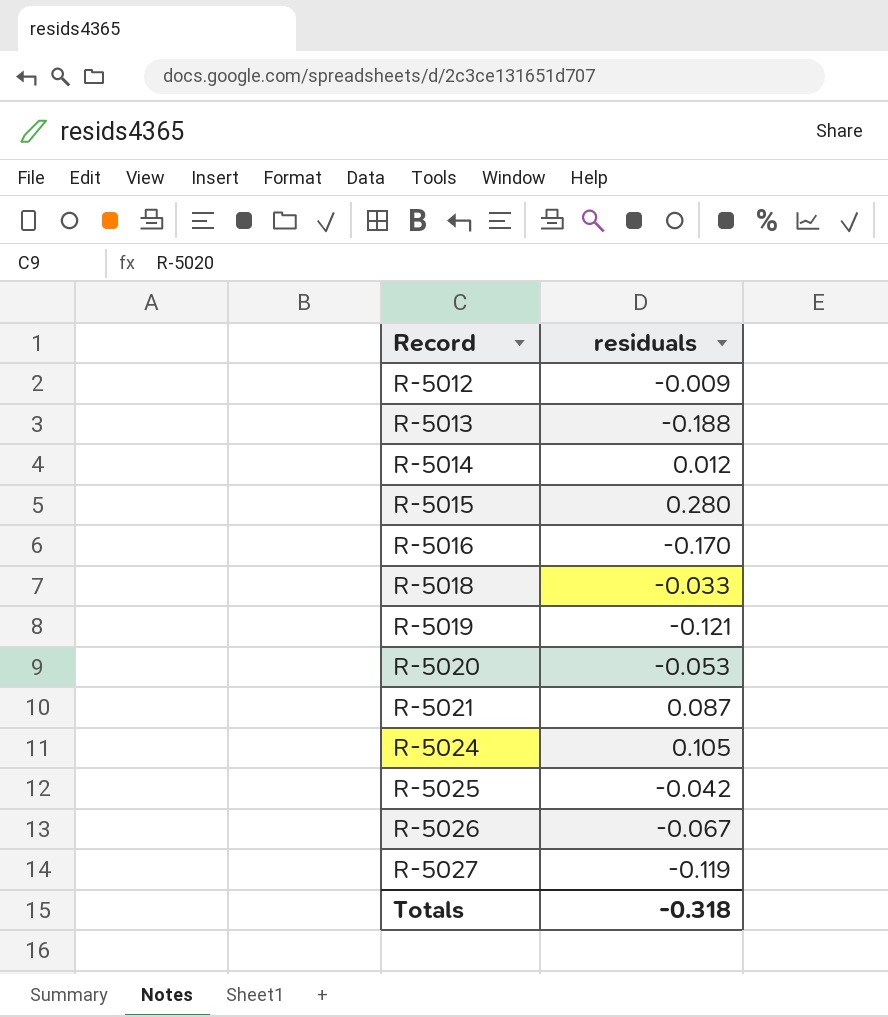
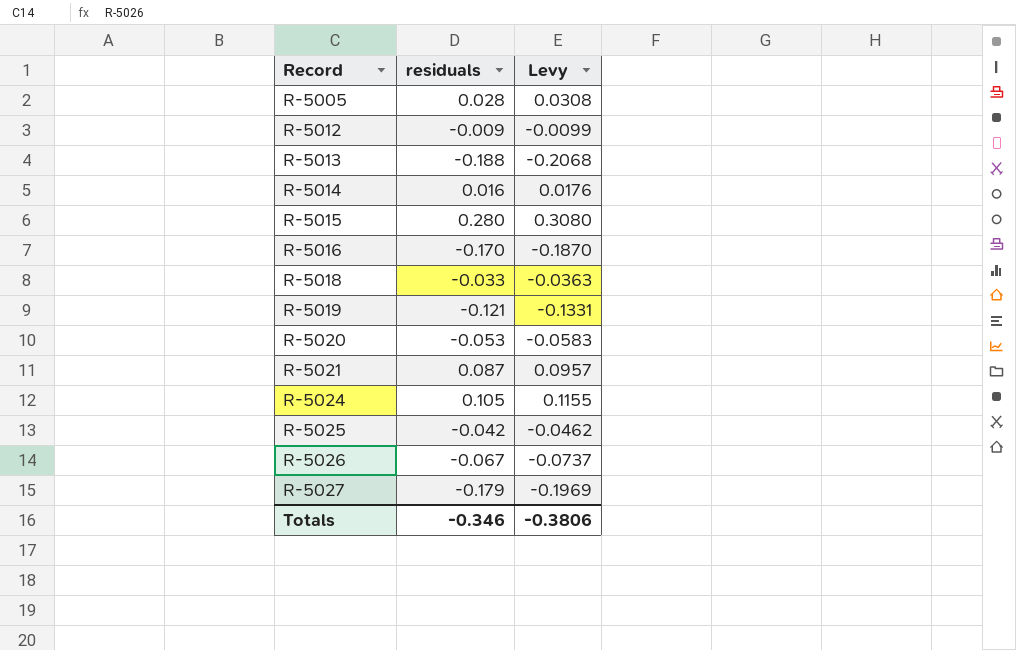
column Levy | formula: none -> [residuals] * 1.1
row R-5005: none -> 0.028 | 0.0308
R-5014 | residuals: 0.012 -> 0.016
R-5027 | residuals: -0.119 -> -0.179
Totals | residuals: -0.318 -> -0.346

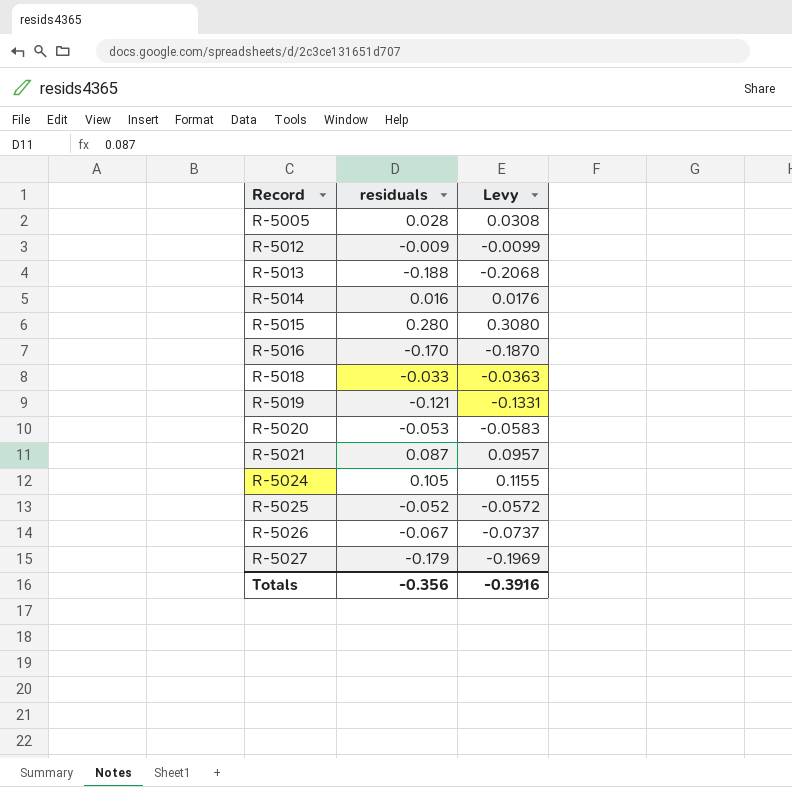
R-5025 | residuals: -0.042 -> -0.052
R-5025 | Levy: -0.0462 -> -0.0572
Totals | residuals: -0.346 -> -0.356
Totals | Levy: -0.3806 -> -0.3916

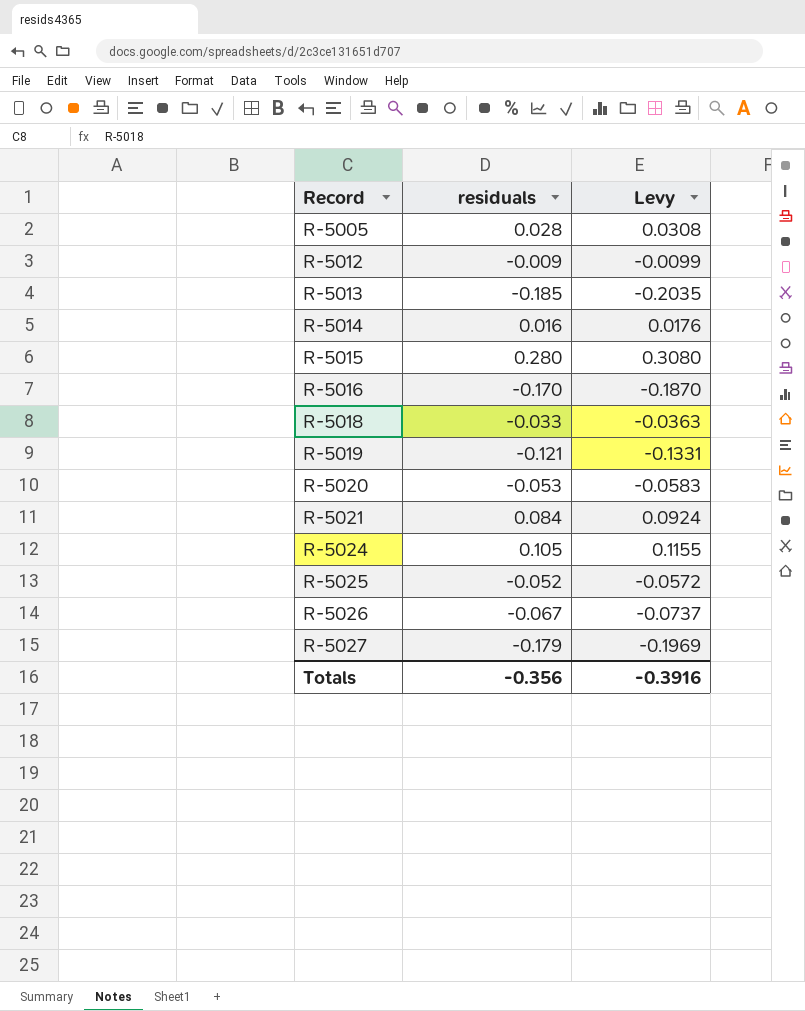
R-5013 | residuals: -0.188 -> -0.185
R-5013 | Levy: -0.2068 -> -0.2035
R-5021 | residuals: 0.087 -> 0.084
R-5021 | Levy: 0.0957 -> 0.0924

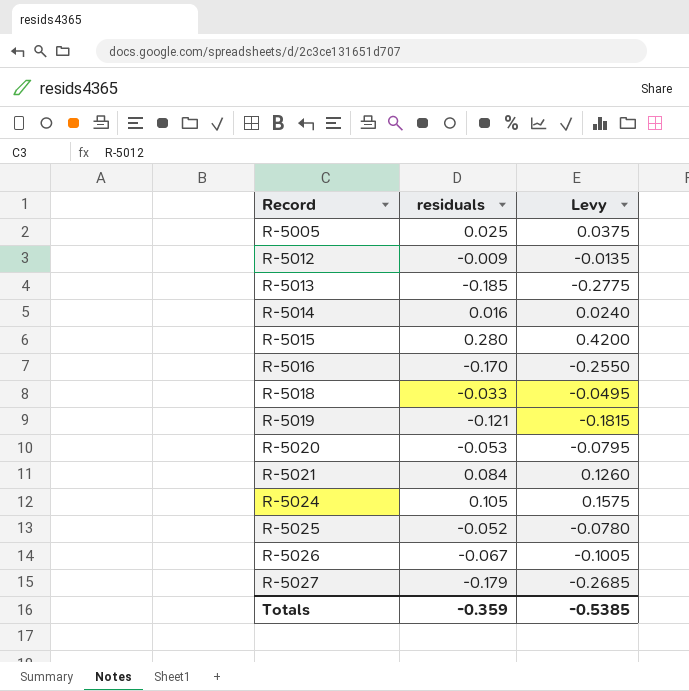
column Levy | formula: [residuals] * 1.1 -> [residuals] * 1.5
R-5005 | residuals: 0.028 -> 0.025
Totals | residuals: -0.356 -> -0.359
Totals | Levy: -0.3916 -> -0.5385

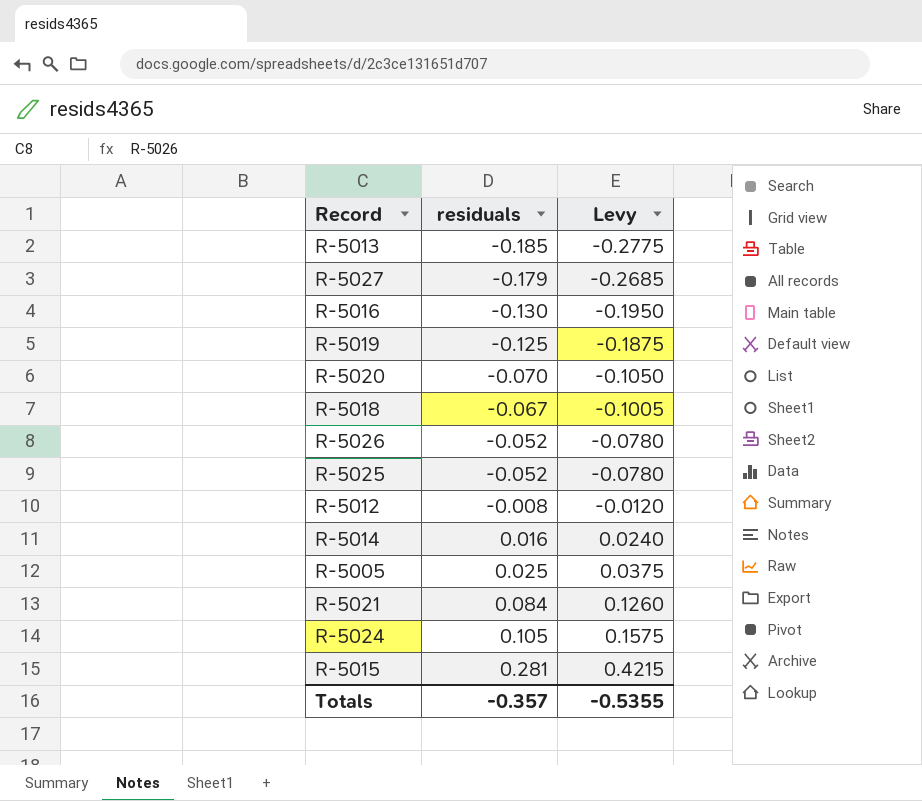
row order: Record ascending -> residuals ascending
R-5016 | residuals: -0.170 -> -0.130
R-5016 | Levy: -0.2550 -> -0.1950
R-5019 | residuals: -0.121 -> -0.125
R-5019 | Levy: -0.1815 -> -0.1875
R-5020 | residuals: -0.053 -> -0.070
R-5020 | Levy: -0.0795 -> -0.1050
R-5018 | residuals: -0.033 -> -0.067
R-5018 | Levy: -0.0495 -> -0.1005
R-5026 | residuals: -0.067 -> -0.052
R-5026 | Levy: -0.1005 -> -0.0780
R-5012 | residuals: -0.009 -> -0.008
R-5012 | Levy: -0.0135 -> -0.0120
R-5015 | residuals: 0.280 -> 0.281
R-5015 | Levy: 0.4200 -> 0.4215
Totals | residuals: -0.359 -> -0.357
Totals | Levy: -0.5385 -> -0.5355

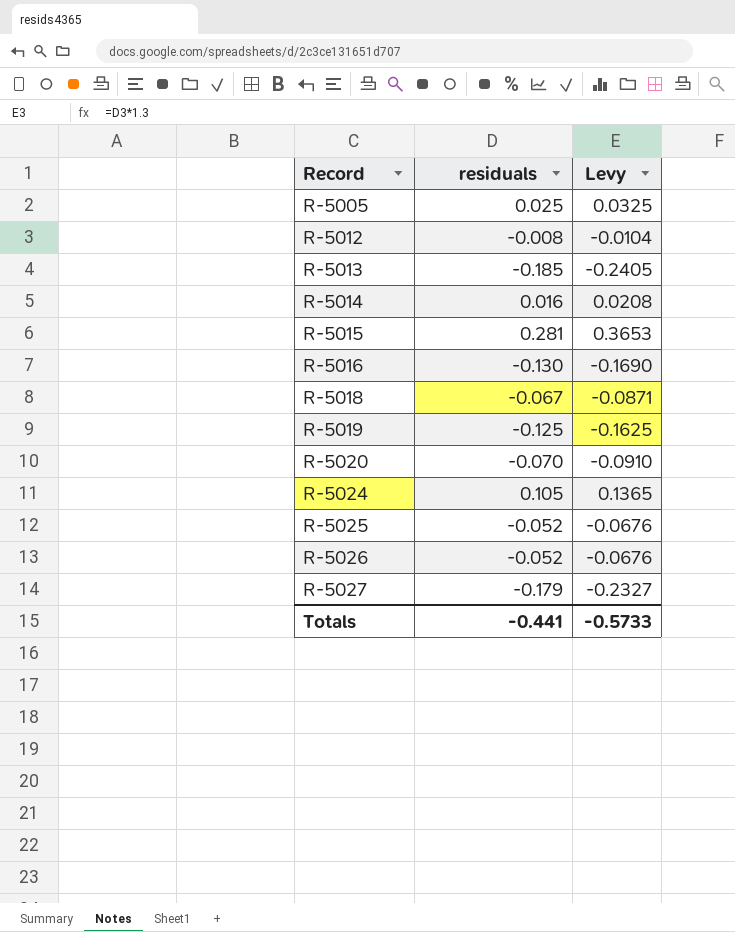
row order: residuals ascending -> Record ascending
column Levy | formula: [residuals] * 1.5 -> [residuals] * 1.3
row R-5021: 0.084 | 0.1260 -> none
Totals | residuals: -0.357 -> -0.441
Totals | Levy: -0.5355 -> -0.5733

